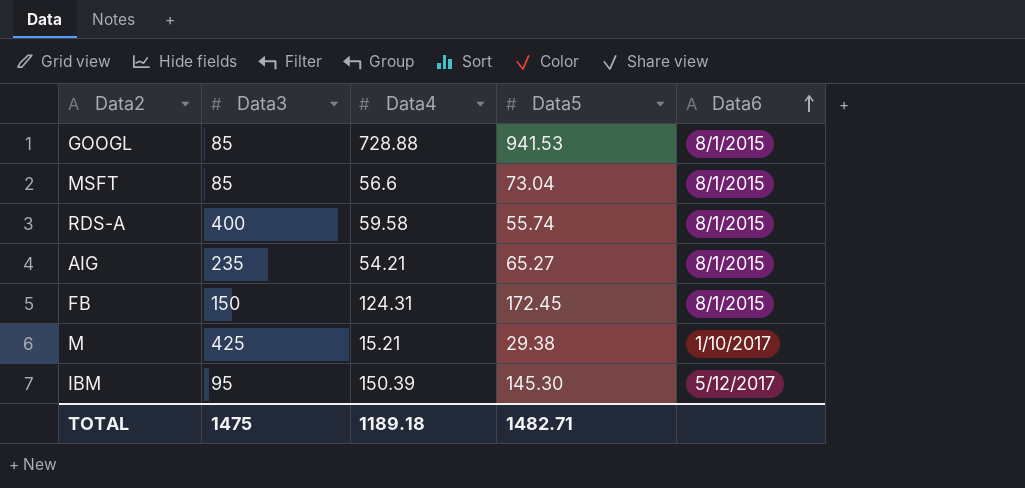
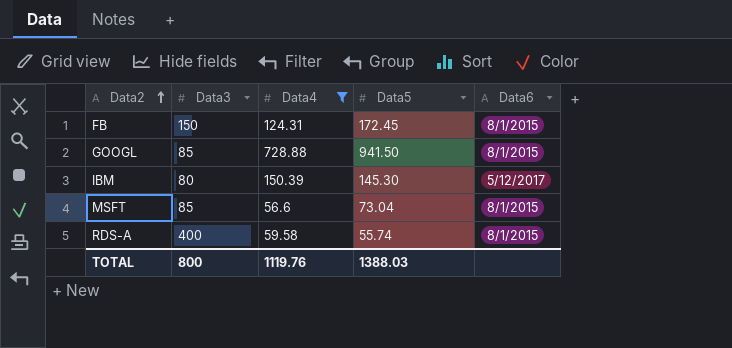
filter: none -> Data4 >= 56.6
row order: Data6 ascending -> Data2 ascending
GOOGL | Data5: 941.53 -> 941.50
IBM | Data3: 95 -> 80
TOTAL | Data3: 1475 -> 800
TOTAL | Data4: 1189.18 -> 1119.76
TOTAL | Data5: 1482.71 -> 1388.03

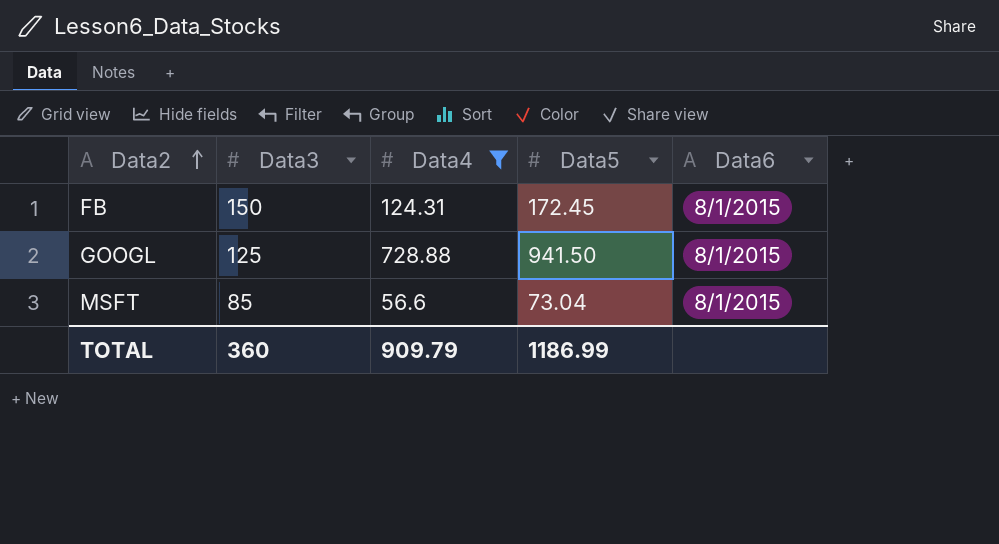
row IBM: 80 | 150.39 | 145.30 | 5/12/2017 -> none
row RDS-A: 400 | 59.58 | 55.74 | 8/1/2015 -> none
GOOGL | Data3: 85 -> 125
TOTAL | Data3: 800 -> 360
TOTAL | Data4: 1119.76 -> 909.79
TOTAL | Data5: 1388.03 -> 1186.99

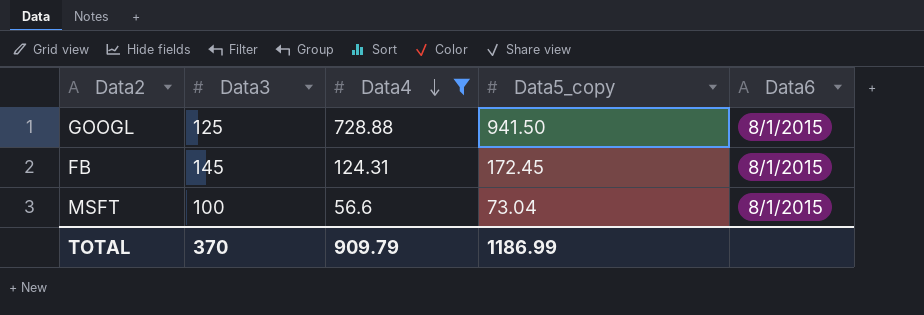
row order: Data2 ascending -> Data4 descending
column name: Data5 -> Data5_copy
FB | Data3: 150 -> 145
MSFT | Data3: 85 -> 100
TOTAL | Data3: 360 -> 370

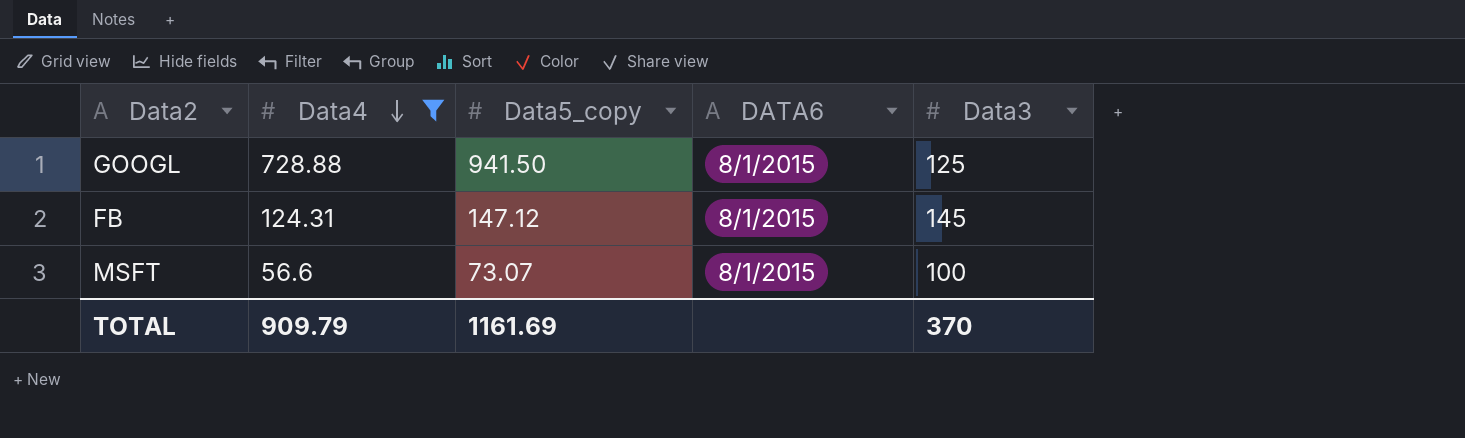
column name: Data6 -> DATA6
column Data3 | position: 2 -> 5
FB | Data5_copy: 172.45 -> 147.12
MSFT | Data5_copy: 73.04 -> 73.07
TOTAL | Data5_copy: 1186.99 -> 1161.69

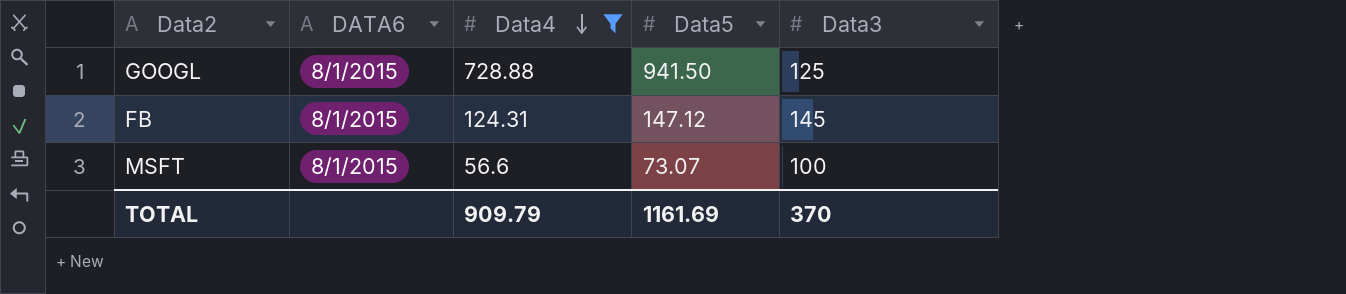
column DATA6 | position: 4 -> 2
column name: Data5_copy -> Data5

